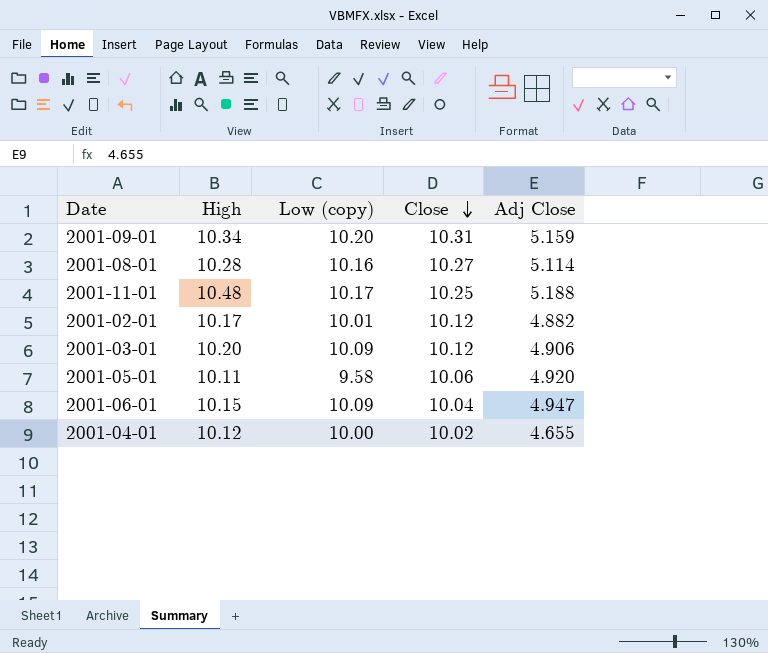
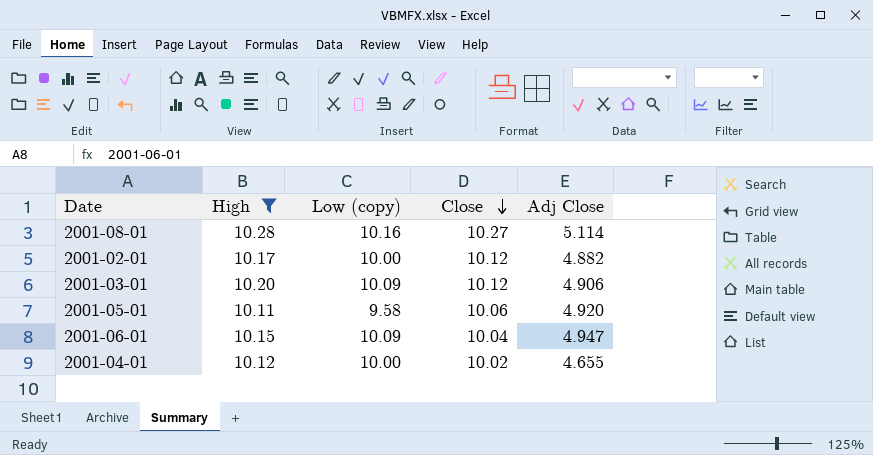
filter: none -> High <= 10.28
2001-02-01 | Low (copy): 10.01 -> 10.00

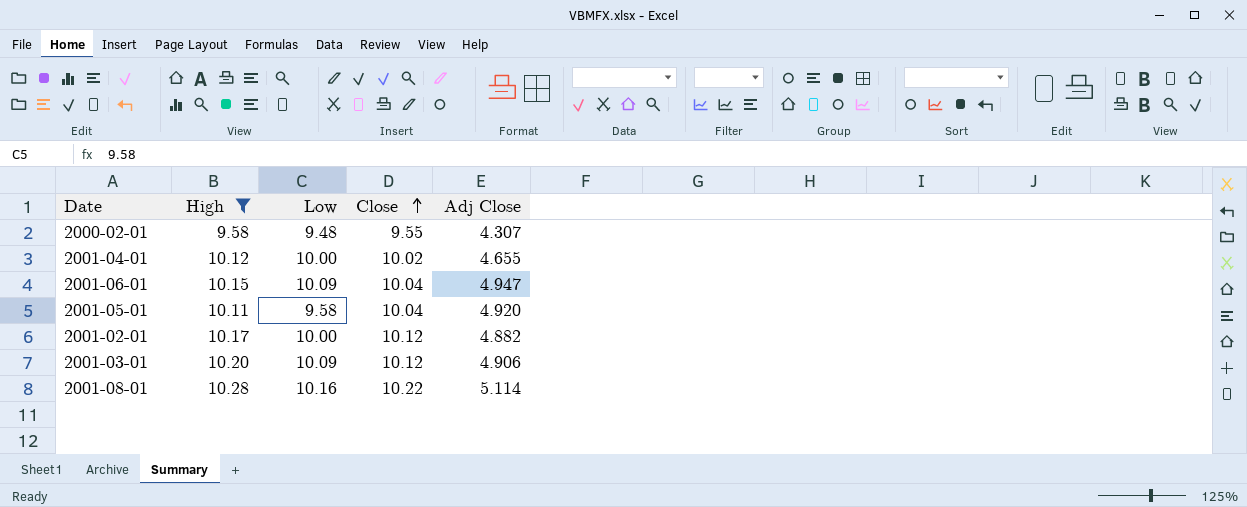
row order: Close descending -> Close ascending
column name: Low (copy) -> Low
row 2000-02-01: none -> 9.58 | 9.48 | 9.55 | 4.307
2001-05-01 | Close: 10.06 -> 10.04
2001-08-01 | Close: 10.27 -> 10.22

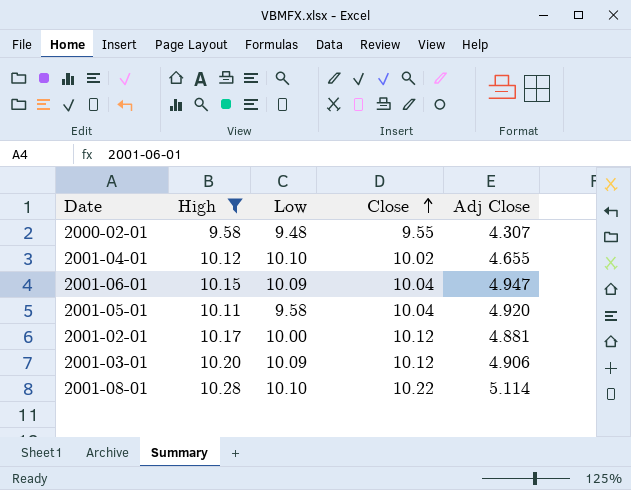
2001-04-01 | Low: 10.00 -> 10.10
2001-02-01 | Adj Close: 4.882 -> 4.881
2001-08-01 | Low: 10.16 -> 10.10

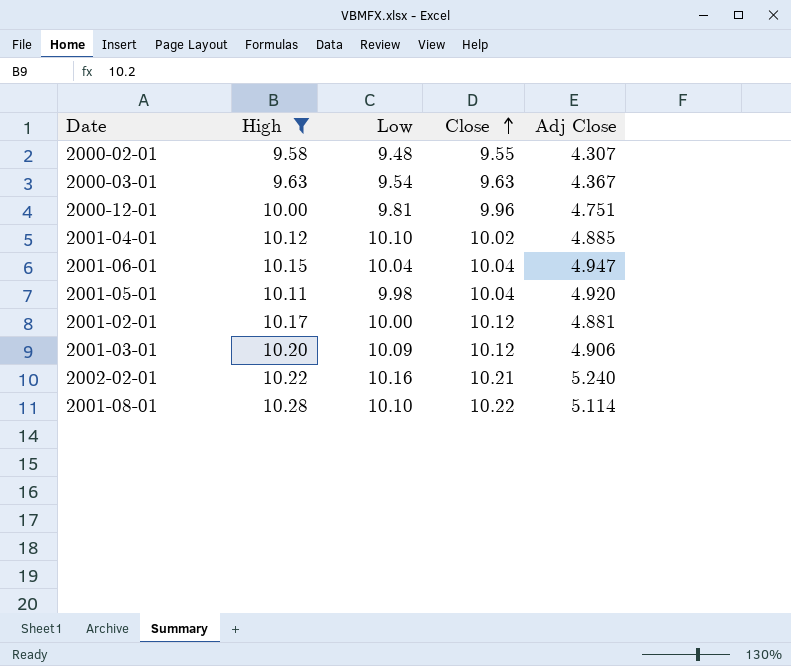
row 2000-03-01: none -> 9.63 | 9.54 | 9.63 | 4.367
row 2000-12-01: none -> 10.00 | 9.81 | 9.96 | 4.751
2001-04-01 | Adj Close: 4.655 -> 4.885
2001-06-01 | Low: 10.09 -> 10.04
2001-05-01 | Low: 9.58 -> 9.98
row 2002-02-01: none -> 10.22 | 10.16 | 10.21 | 5.240

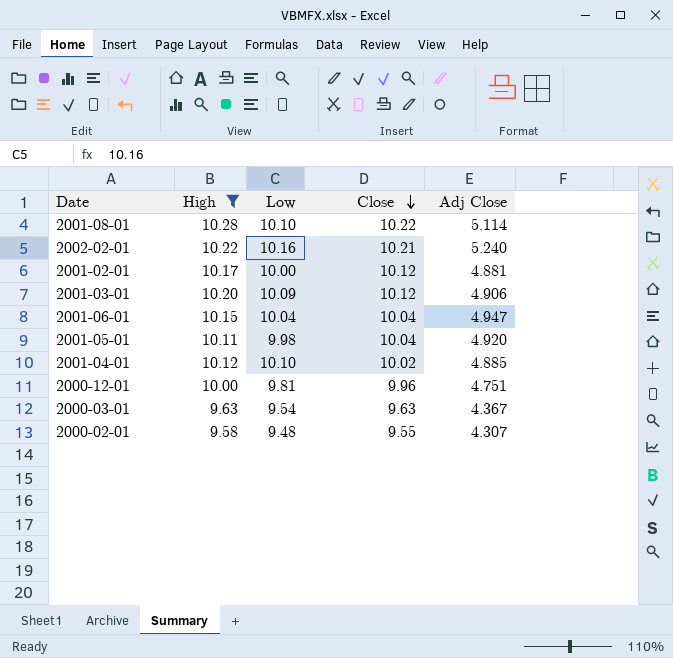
row order: Close ascending -> Close descending

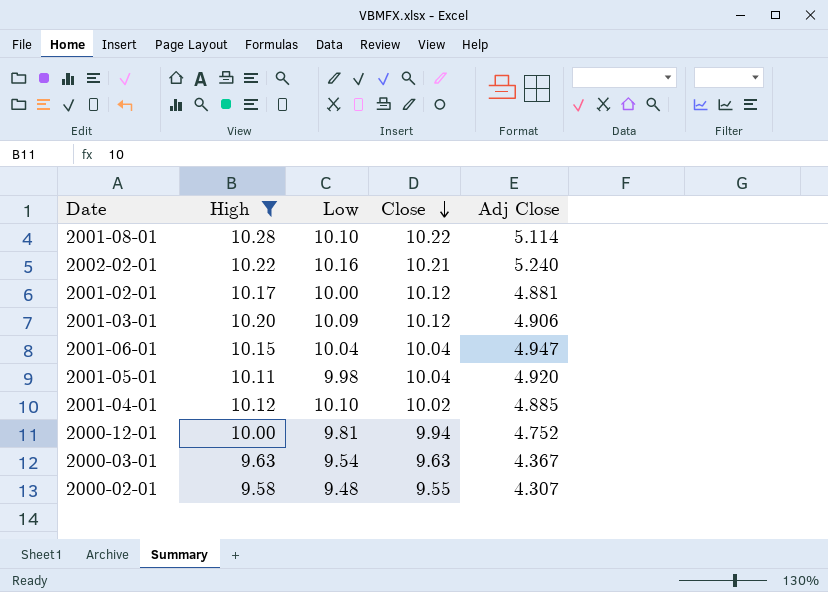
2000-12-01 | Close: 9.96 -> 9.94
2000-12-01 | Adj Close: 4.751 -> 4.752

